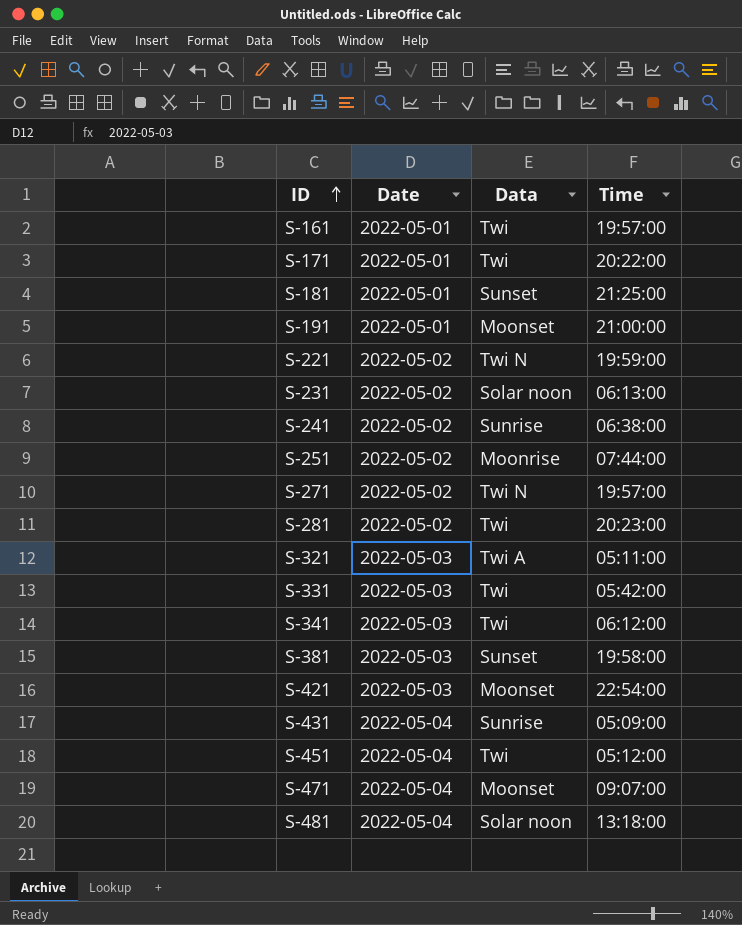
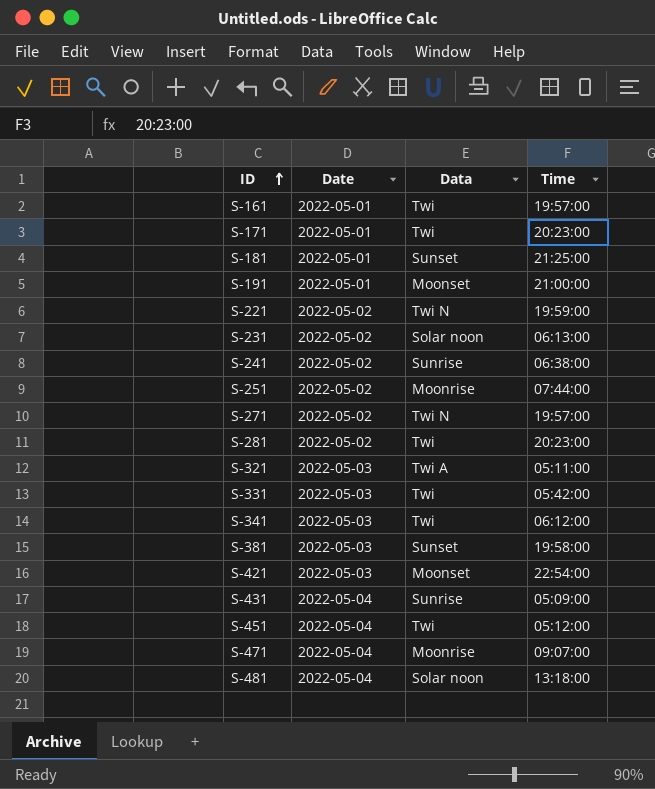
S-171 | Time: 20:22:00 -> 20:23:00
S-471 | Data: Moonset -> Moonrise

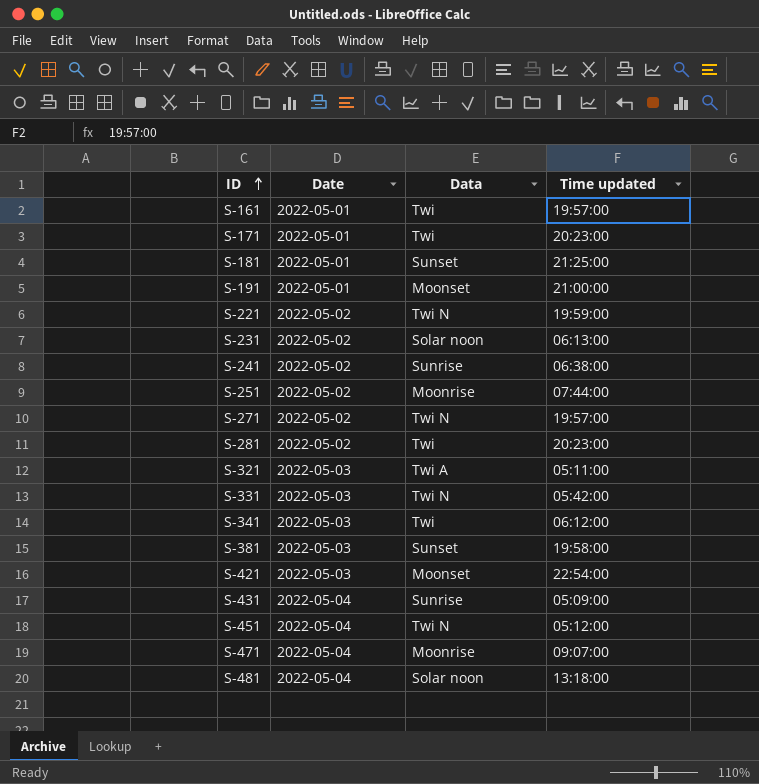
column name: Time -> Time updated
S-331 | Data: Twi -> Twi N
S-451 | Data: Twi -> Twi N

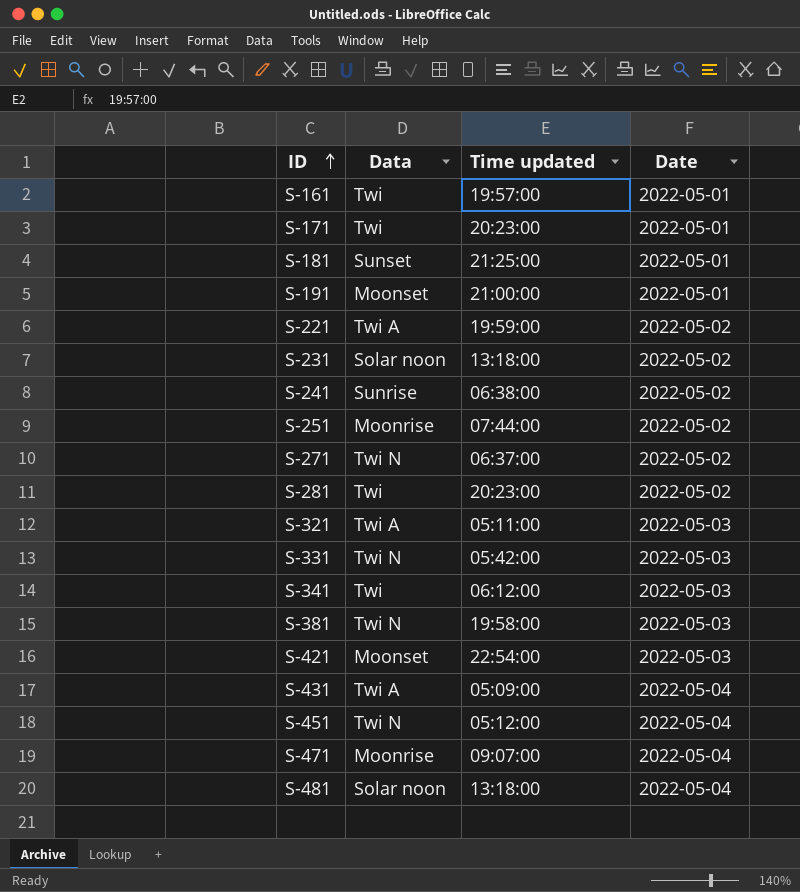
column Date | position: 2 -> 4
S-221 | Data: Twi N -> Twi A
S-231 | Time updated: 06:13:00 -> 13:18:00
S-271 | Time updated: 19:57:00 -> 06:37:00
S-381 | Data: Sunset -> Twi N
S-431 | Data: Sunrise -> Twi A

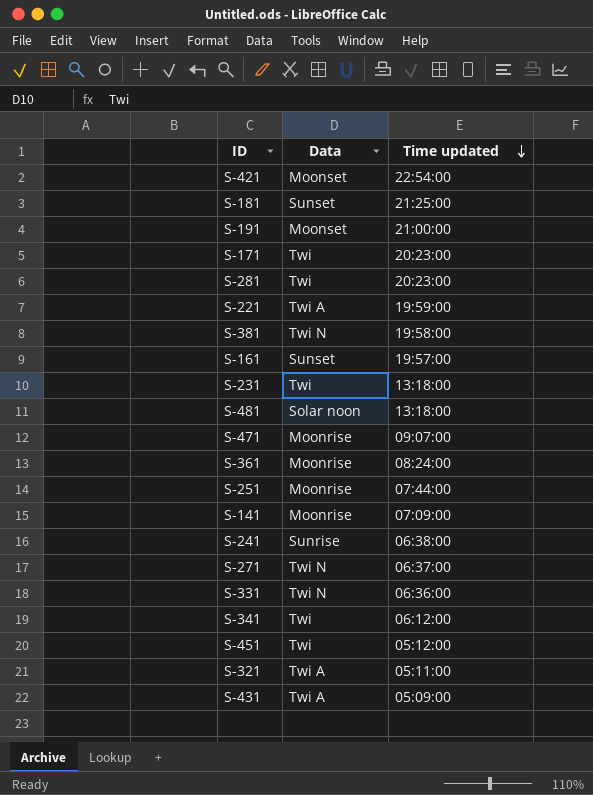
row order: ID ascending -> Time updated descending
column Date | position: 4 -> none
S-161 | Data: Twi -> Sunset
S-231 | Data: Solar noon -> Twi
row S-361: none -> Moonrise | 08:24:00
row S-141: none -> Moonrise | 07:09:00
S-331 | Time updated: 05:42:00 -> 06:36:00
S-451 | Data: Twi N -> Twi

